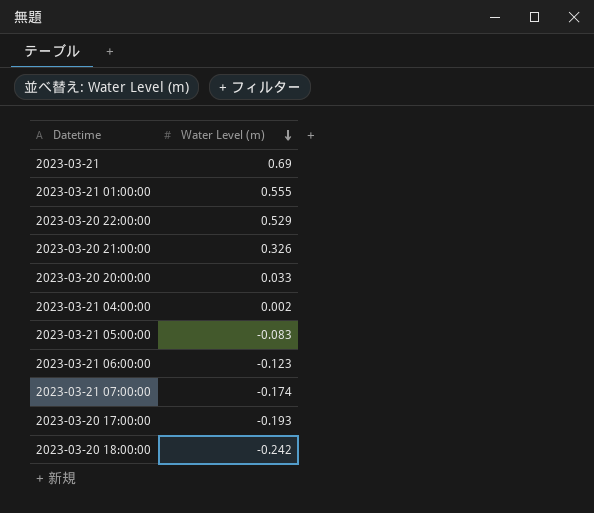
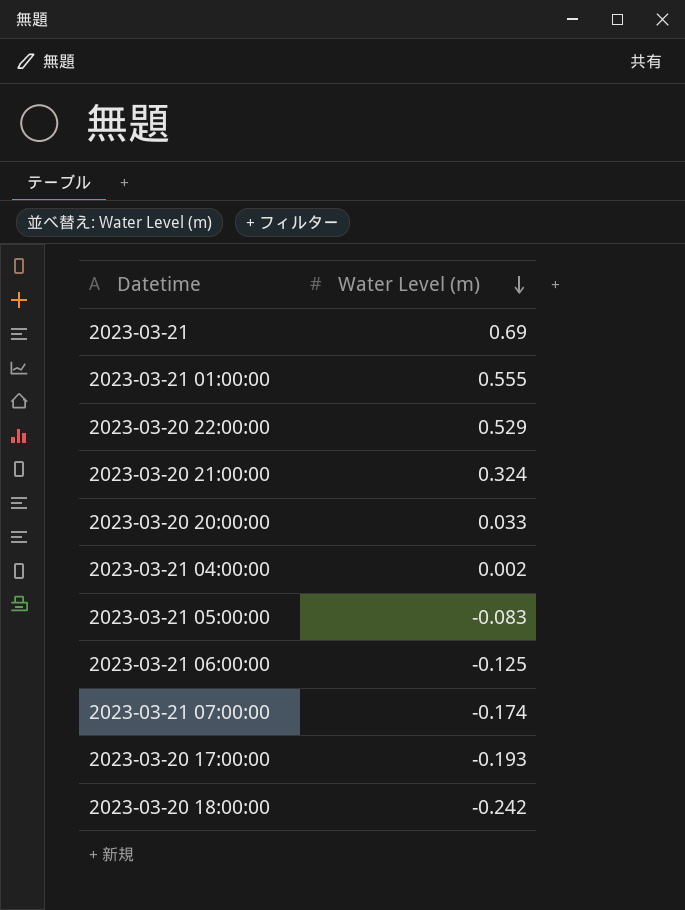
2023-03-20 21:00:00 | Water Level (m): 0.326 -> 0.324
2023-03-21 06:00:00 | Water Level (m): -0.123 -> -0.125

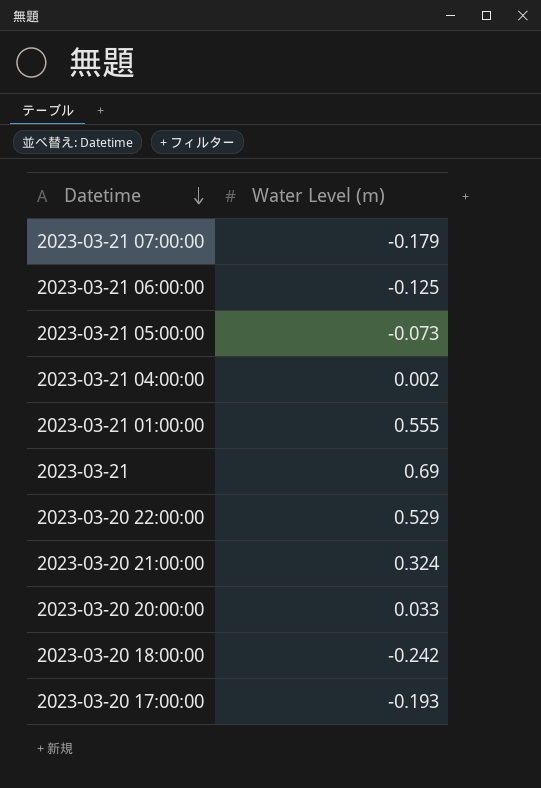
row order: Water Level (m) descending -> Datetime descending
2023-03-21 07:00:00 | Water Level (m): -0.174 -> -0.179
2023-03-21 05:00:00 | Water Level (m): -0.083 -> -0.073

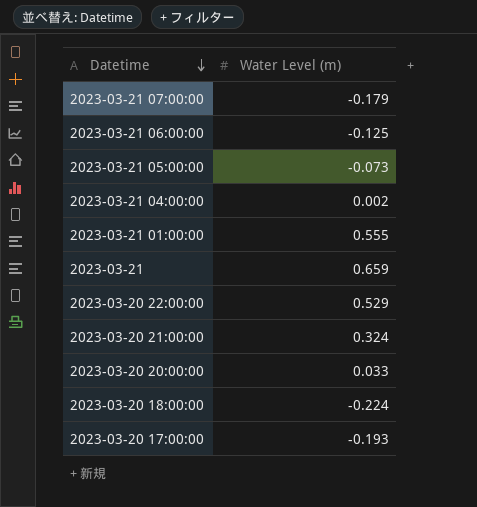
2023-03-21 | Water Level (m): 0.69 -> 0.659
2023-03-20 18:00:00 | Water Level (m): -0.242 -> -0.224

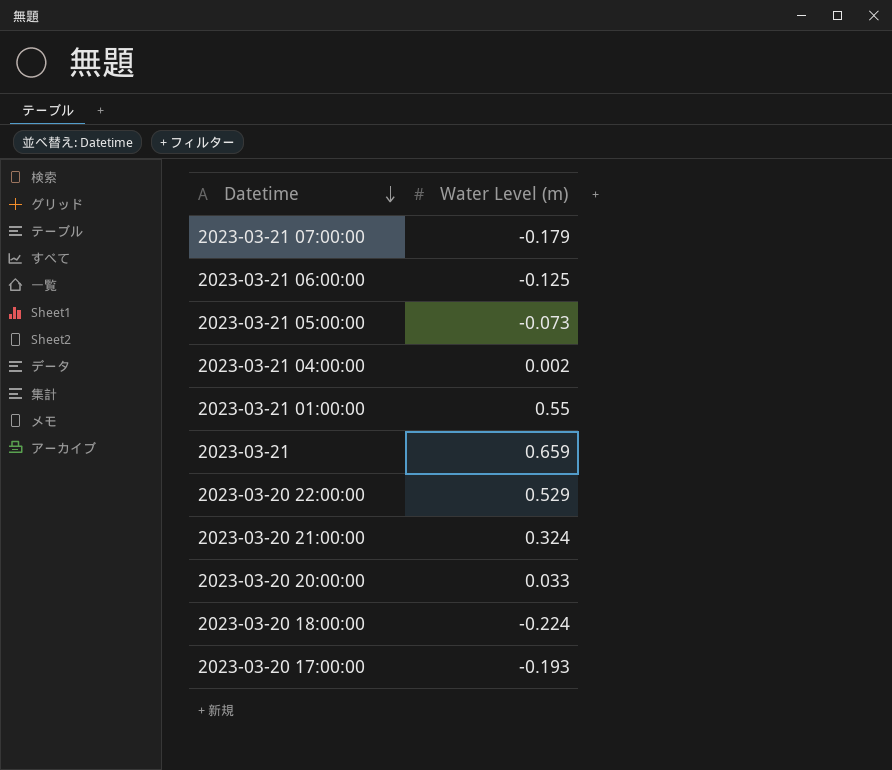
2023-03-21 01:00:00 | Water Level (m): 0.555 -> 0.55

